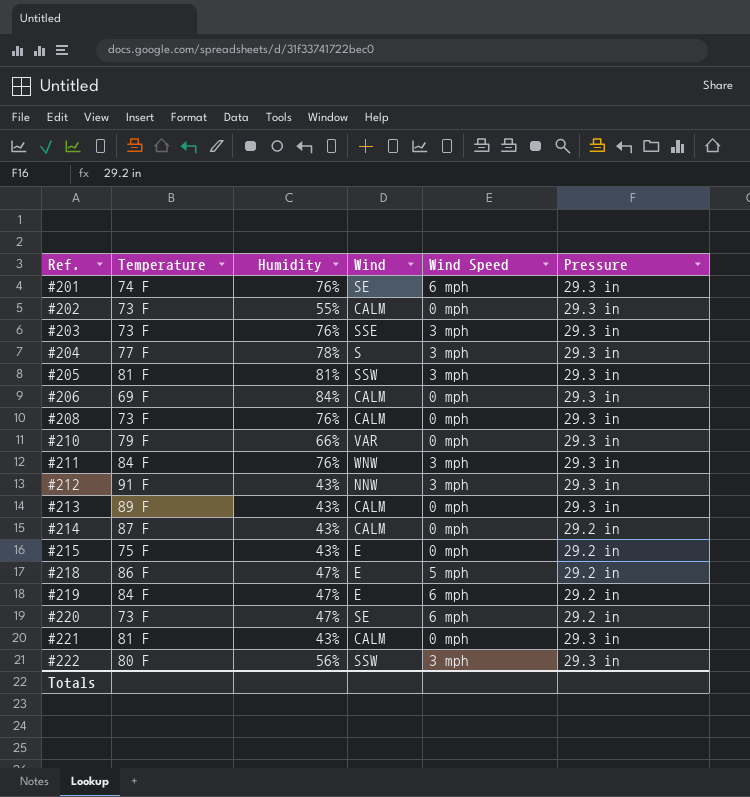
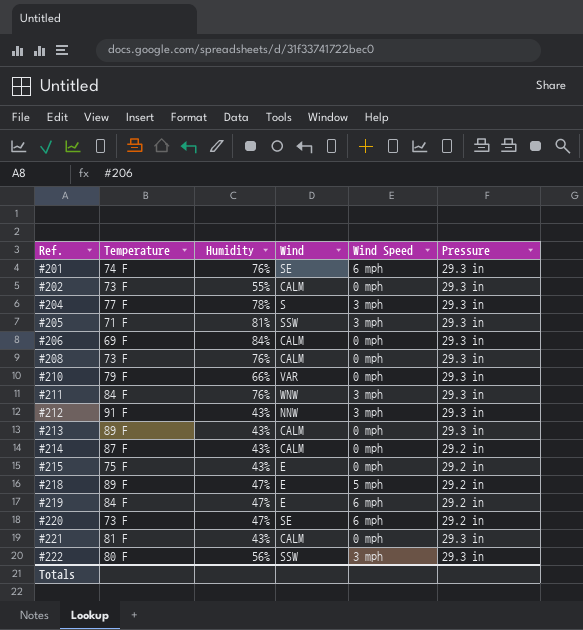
row #203: 73 F | 76% | SSE | 3 mph | 29.3 in -> none
#205 | Temperature: 81 F -> 71 F
#218 | Temperature: 86 F -> 89 F

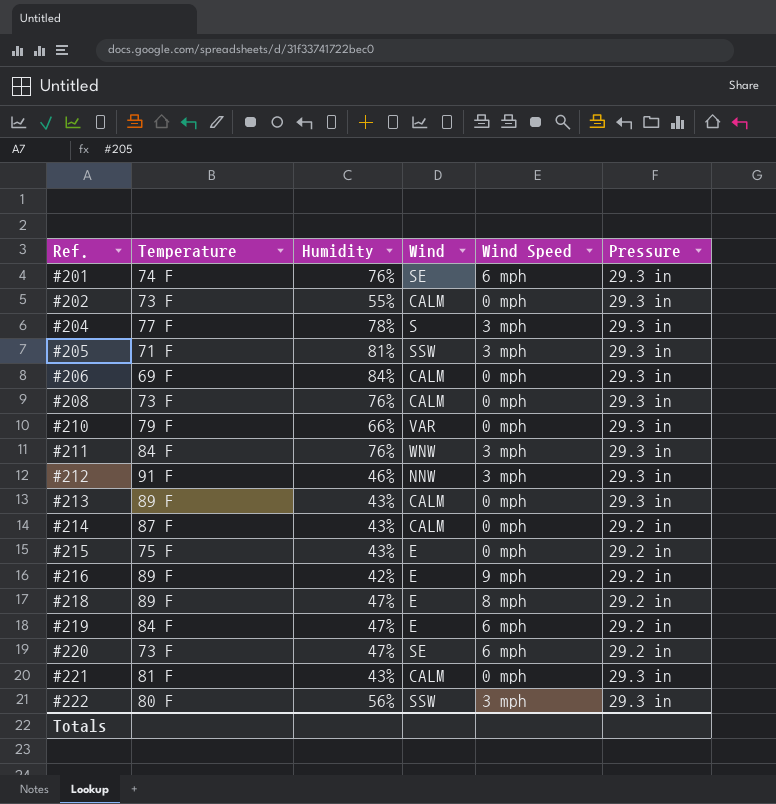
#212 | Humidity: 43% -> 46%
row #216: none -> 89 F | 42% | E | 9 mph | 29.2 in
#218 | Wind Speed: 5 mph -> 8 mph

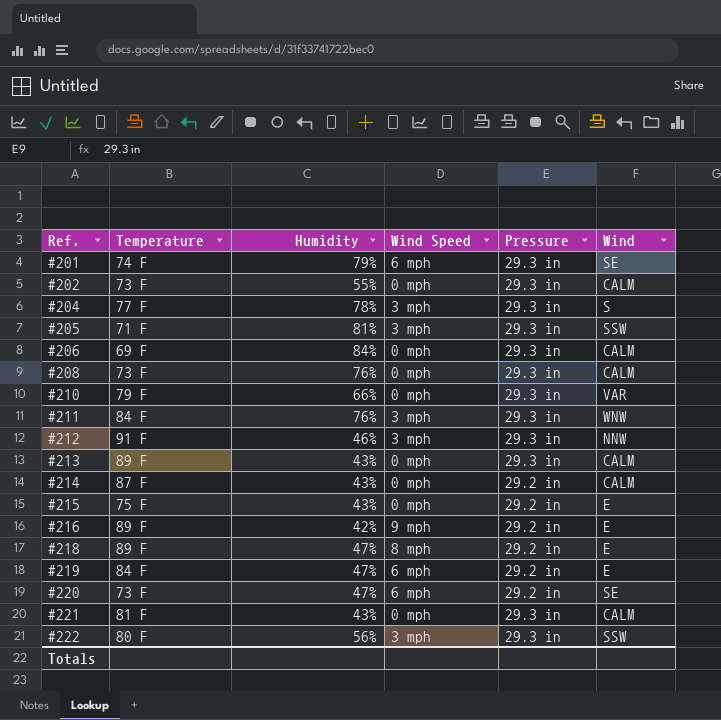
column Wind | position: 4 -> 6
#201 | Humidity: 76% -> 79%

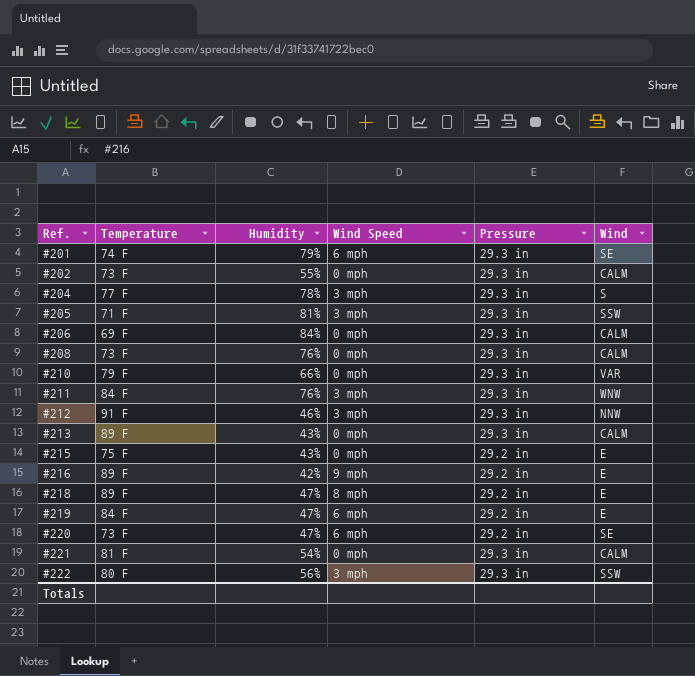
row #214: 87 F | 43% | 0 mph | 29.2 in | CALM -> none
#221 | Humidity: 43% -> 54%

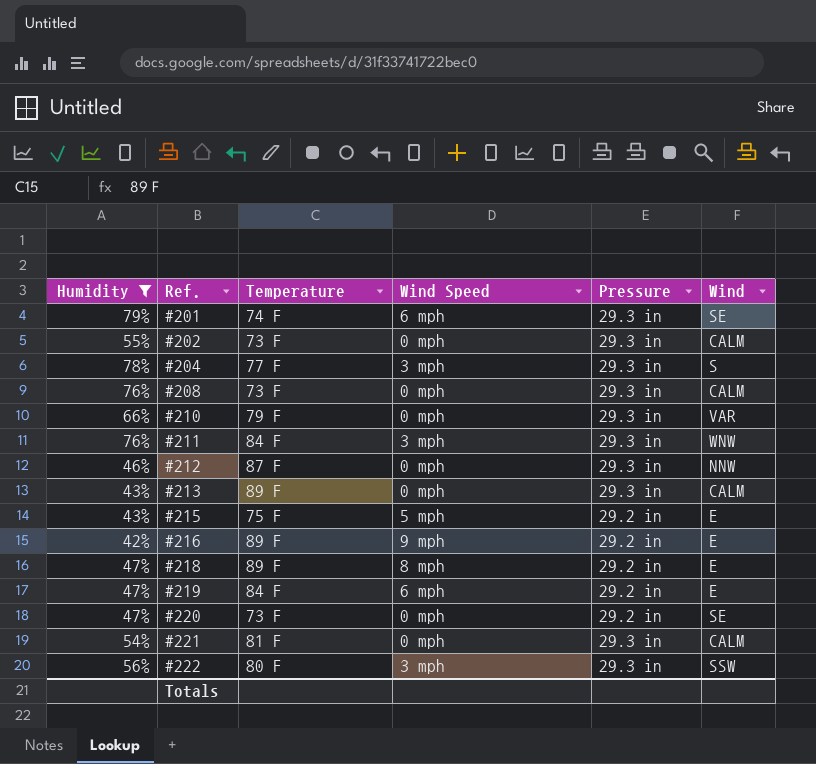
filter: none -> Humidity <= 79%
column Humidity | position: 3 -> 1
#212 | Temperature: 91 F -> 87 F
#212 | Wind Speed: 3 mph -> 0 mph
#215 | Wind Speed: 0 mph -> 5 mph
#220 | Wind Speed: 6 mph -> 0 mph

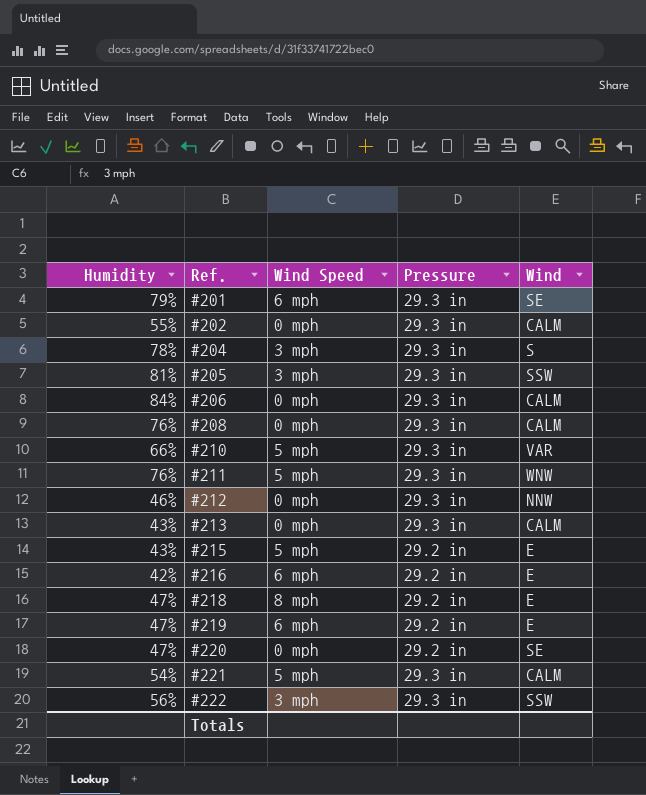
filter: Humidity <= 79% -> none
column Temperature | position: 3 -> none
#210 | Wind Speed: 0 mph -> 5 mph
#211 | Wind Speed: 3 mph -> 5 mph
#216 | Wind Speed: 9 mph -> 6 mph
#221 | Wind Speed: 0 mph -> 5 mph

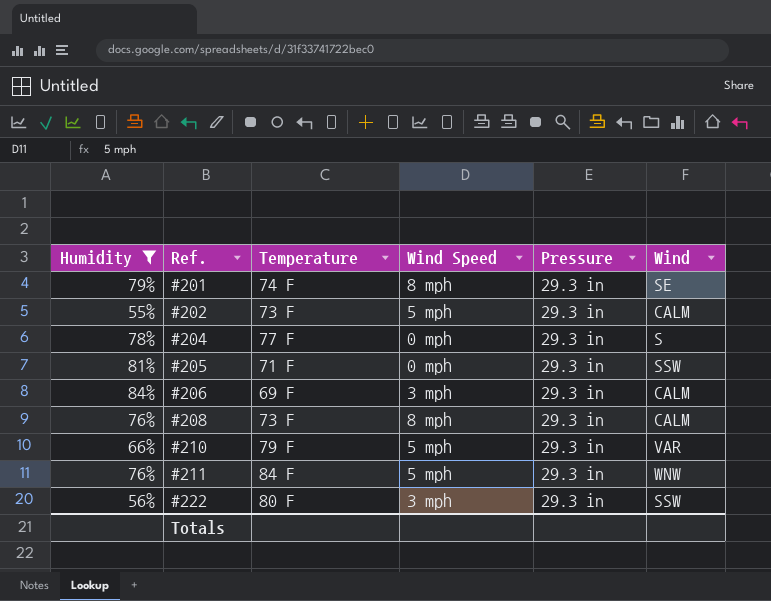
filter: none -> Humidity >= 55%
column Temperature | position: none -> 3
#201 | Wind Speed: 6 mph -> 8 mph
#202 | Wind Speed: 0 mph -> 5 mph
#204 | Wind Speed: 3 mph -> 0 mph
#205 | Wind Speed: 3 mph -> 0 mph
#206 | Wind Speed: 0 mph -> 3 mph
#208 | Wind Speed: 0 mph -> 8 mph

